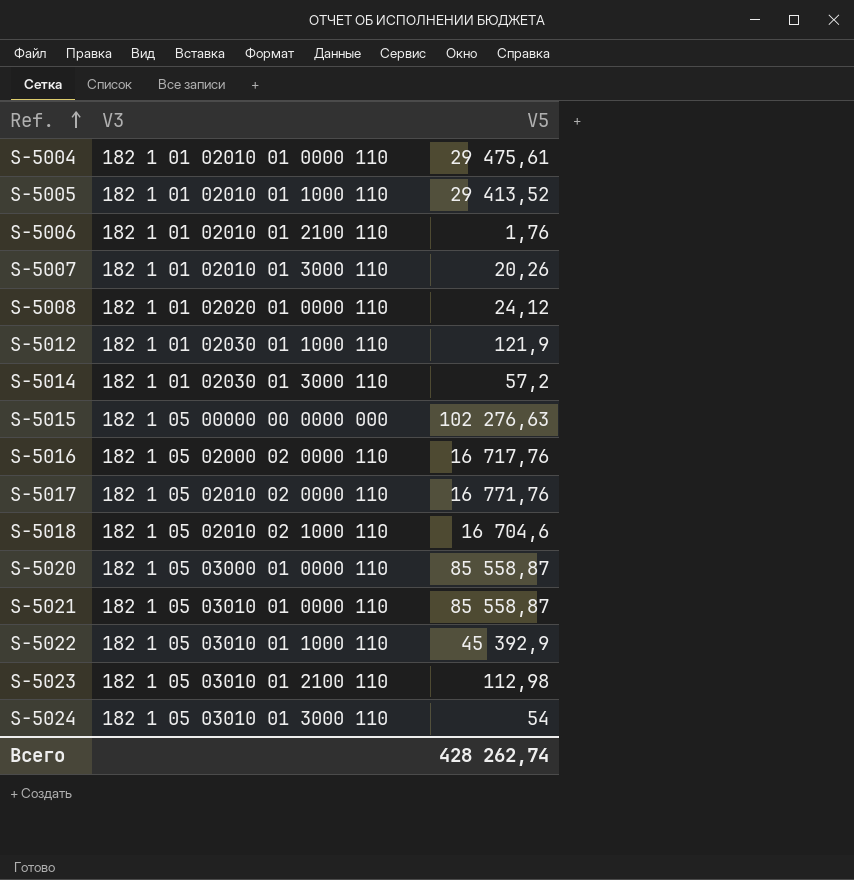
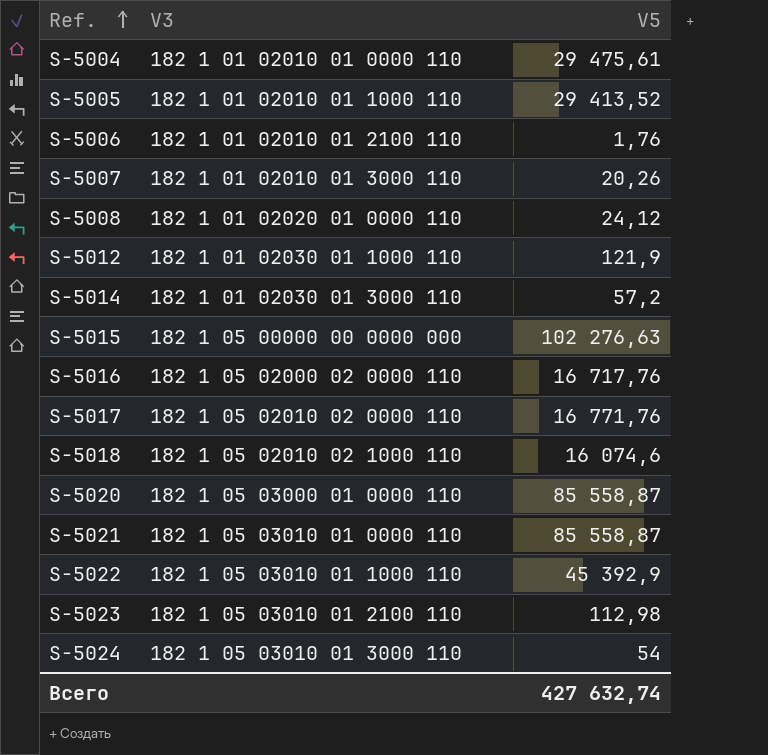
S-5018 | V5: 16 704,6 -> 16 074,6
Всего | V5: 428 262,74 -> 427 632,74

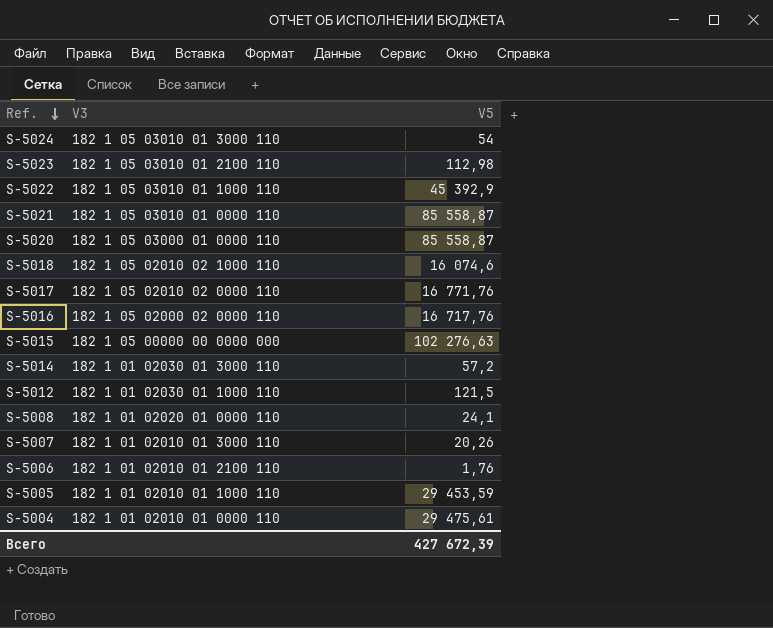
row order: Ref. ascending -> Ref. descending
S-5012 | V5: 121,9 -> 121,5
S-5008 | V5: 24,12 -> 24,1
S-5005 | V5: 29 413,52 -> 29 453,59
Всего | V5: 427 632,74 -> 427 672,39

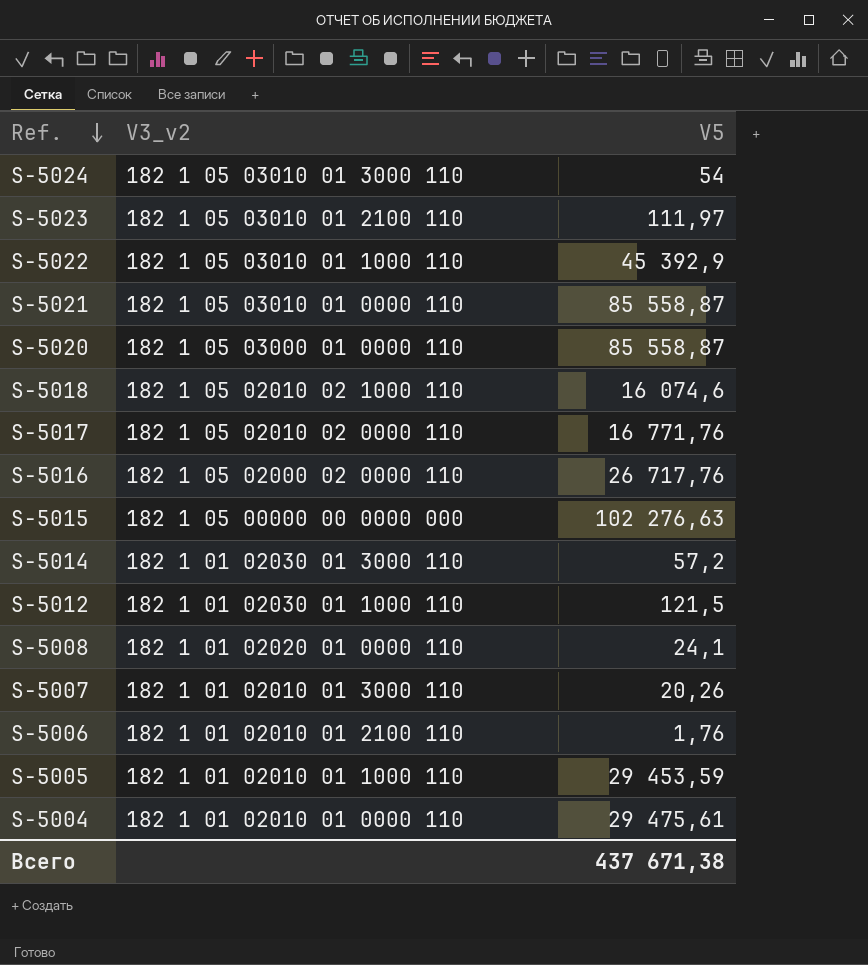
column name: V3 -> V3_v2
S-5023 | V5: 112,98 -> 111,97
S-5016 | V5: 16 717,76 -> 26 717,76
Всего | V5: 427 672,39 -> 437 671,38

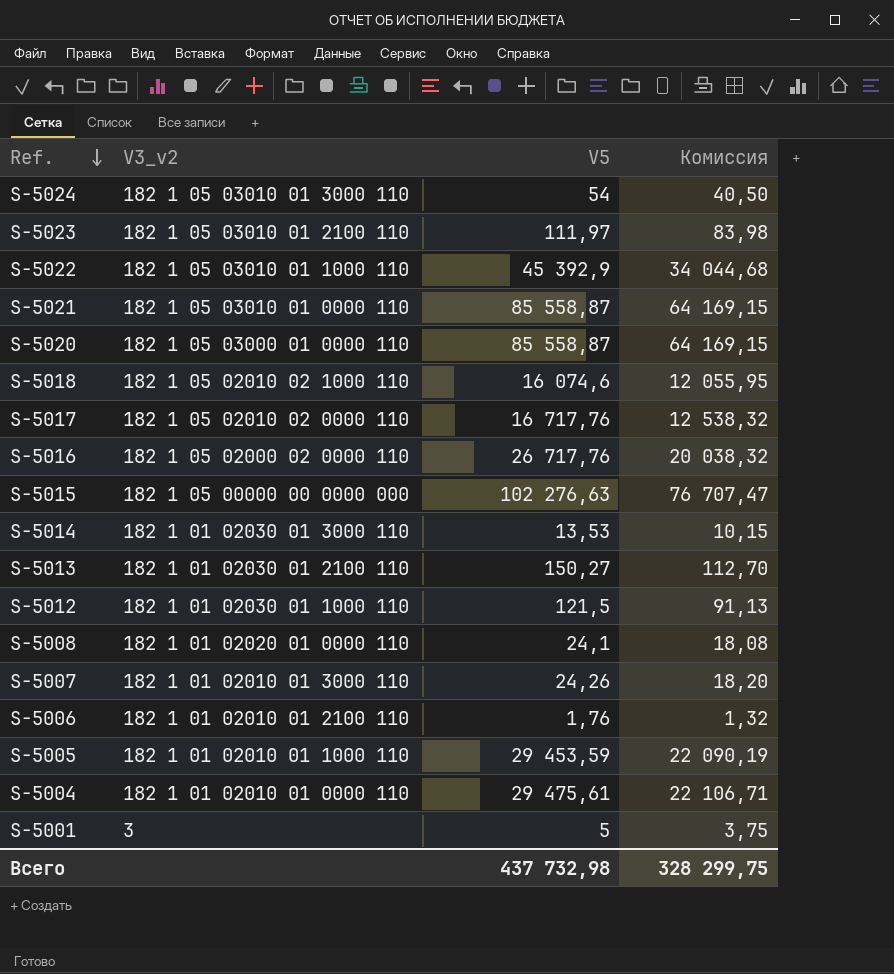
column Комиссия | formula: none -> [V5] * 0,75
S-5017 | V5: 16 771,76 -> 16 717,76
S-5014 | V5: 57,2 -> 13,53
row S-5013: none -> 182 1 01 02030 01 2100 110 | 150,27 | 112,70
S-5007 | V5: 20,26 -> 24,26
row S-5001: none -> 3 | 5 | 3,75
Всего | V5: 437 671,38 -> 437 732,98

